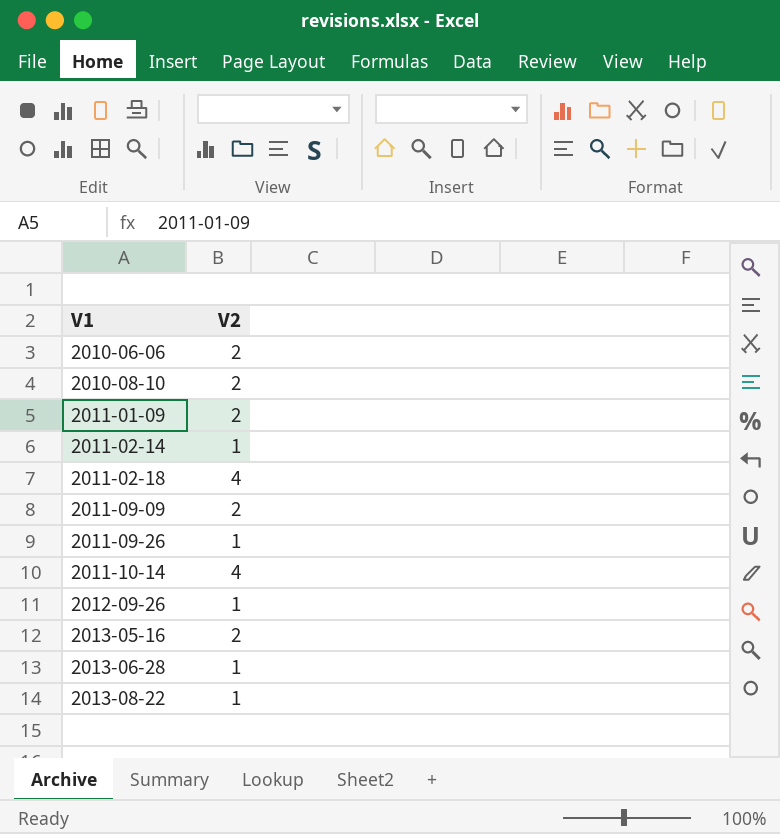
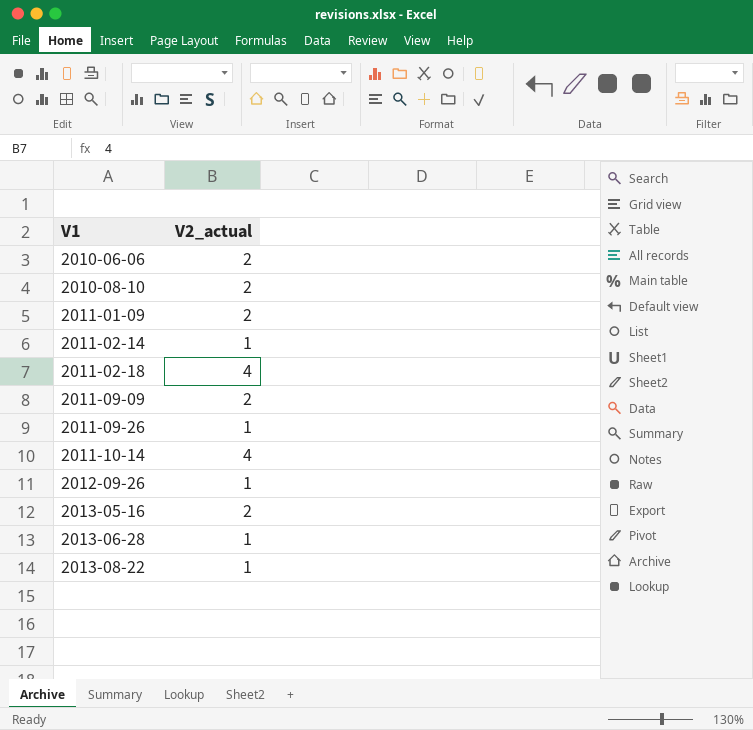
column name: V2 -> V2_actual

